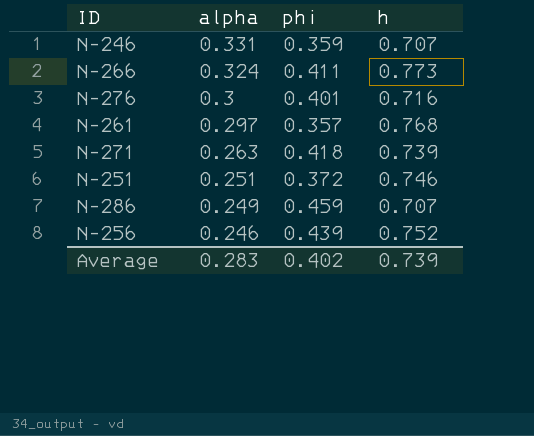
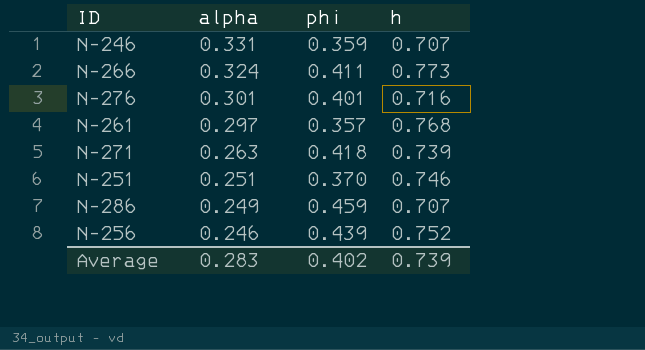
N-276 | alpha: 0.3 -> 0.301
N-251 | phi: 0.372 -> 0.370

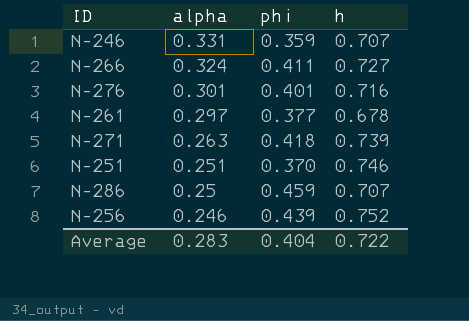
N-266 | h: 0.773 -> 0.727
N-261 | phi: 0.357 -> 0.377
N-261 | h: 0.768 -> 0.678
N-286 | alpha: 0.249 -> 0.25
Average | phi: 0.402 -> 0.404
Average | h: 0.739 -> 0.722

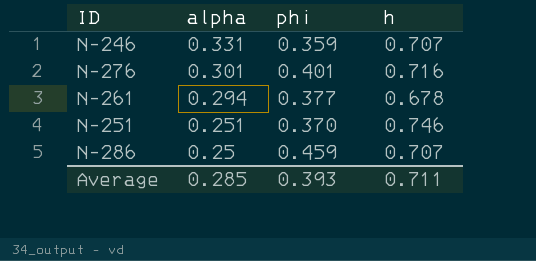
row N-266: 0.324 | 0.411 | 0.727 -> none
row N-271: 0.263 | 0.418 | 0.739 -> none
row N-256: 0.246 | 0.439 | 0.752 -> none
N-261 | alpha: 0.297 -> 0.294
Average | alpha: 0.283 -> 0.285
Average | phi: 0.404 -> 0.393
Average | h: 0.722 -> 0.711

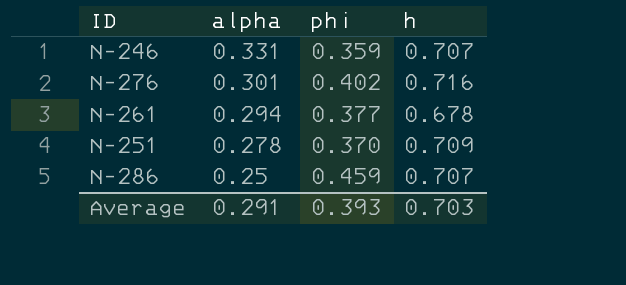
N-276 | phi: 0.401 -> 0.402
N-251 | alpha: 0.251 -> 0.278
N-251 | h: 0.746 -> 0.709
Average | alpha: 0.285 -> 0.291
Average | h: 0.711 -> 0.703

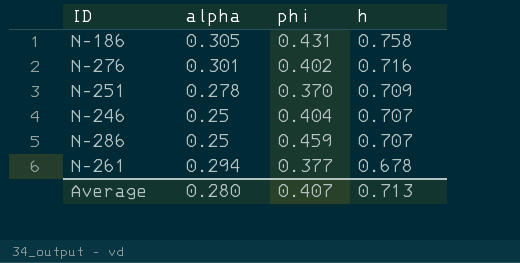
row order: alpha descending -> h descending
row N-186: none -> 0.305 | 0.431 | 0.758
N-246 | alpha: 0.331 -> 0.25
N-246 | phi: 0.359 -> 0.404
Average | alpha: 0.291 -> 0.280
Average | phi: 0.393 -> 0.407
Average | h: 0.703 -> 0.713

